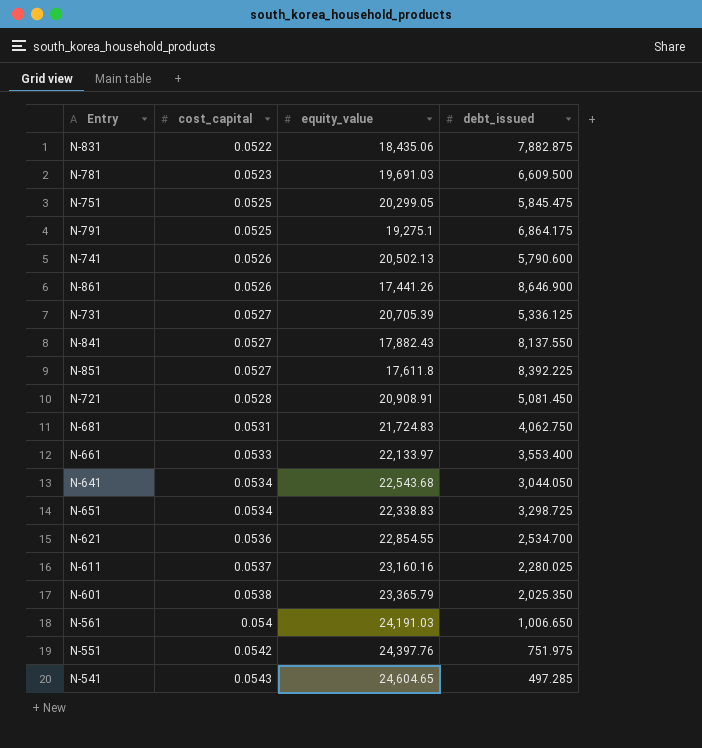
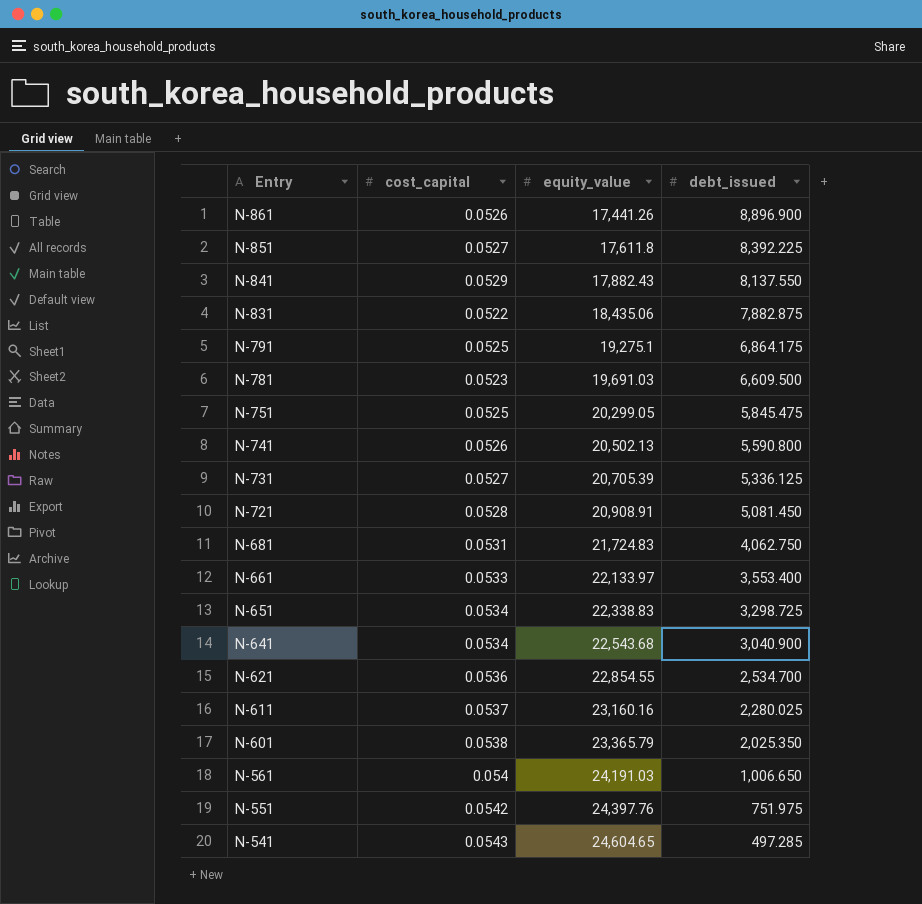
row order: cost_capital ascending -> Entry descending
N-861 | debt_issued: 8,646.900 -> 8,896.900
N-841 | cost_capital: 0.0527 -> 0.0529
N-741 | debt_issued: 5,790.600 -> 5,590.800
N-641 | debt_issued: 3,044.050 -> 3,040.900

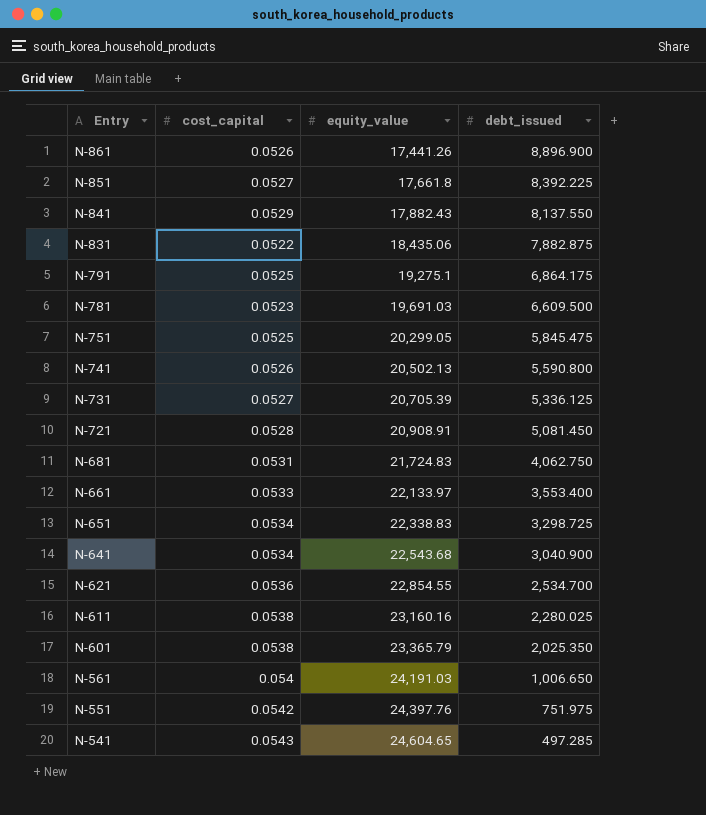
N-851 | equity_value: 17,611.8 -> 17,661.8
N-611 | cost_capital: 0.0537 -> 0.0538

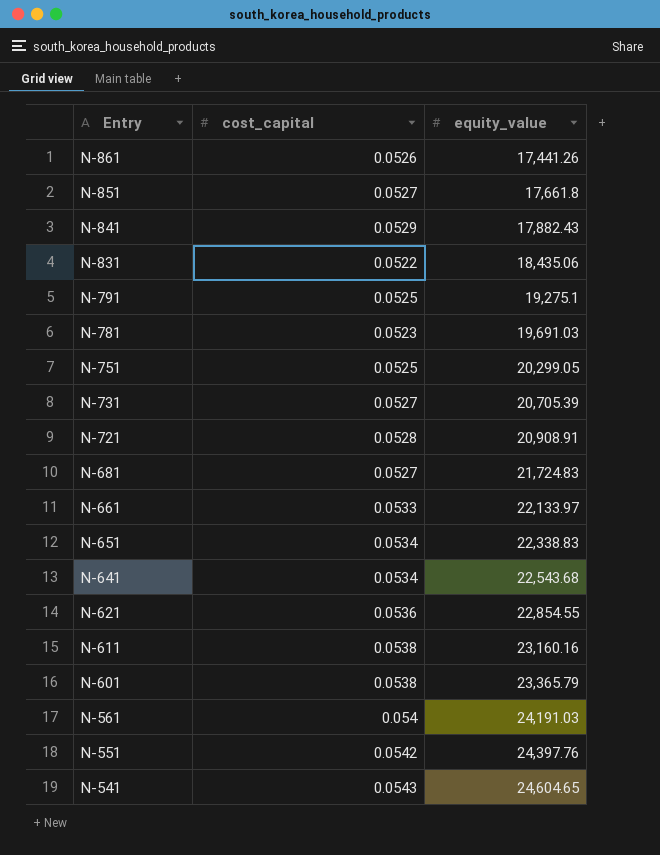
column debt_issued | position: 4 -> none
row N-741: 0.0526 | 20,502.13 | 5,590.800 -> none
N-681 | cost_capital: 0.0531 -> 0.0527

